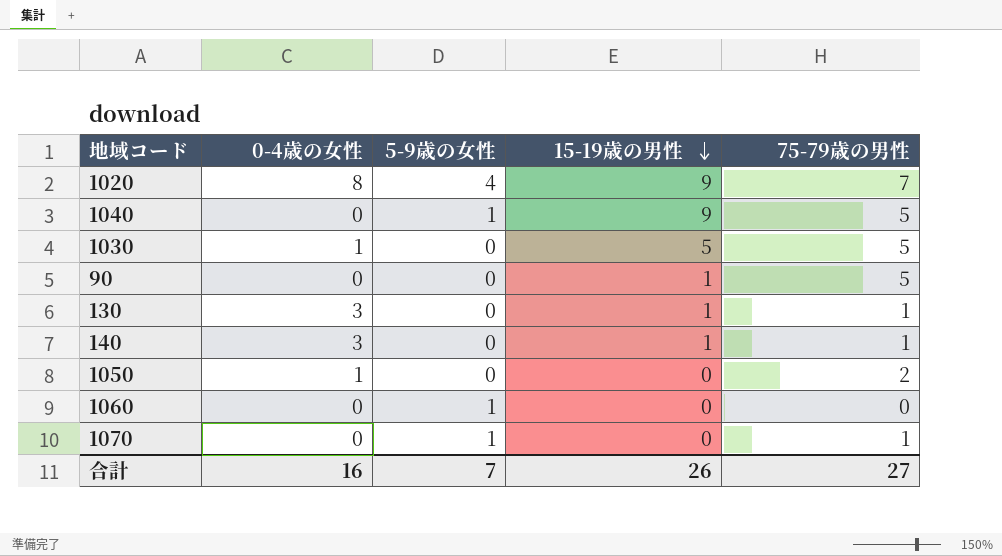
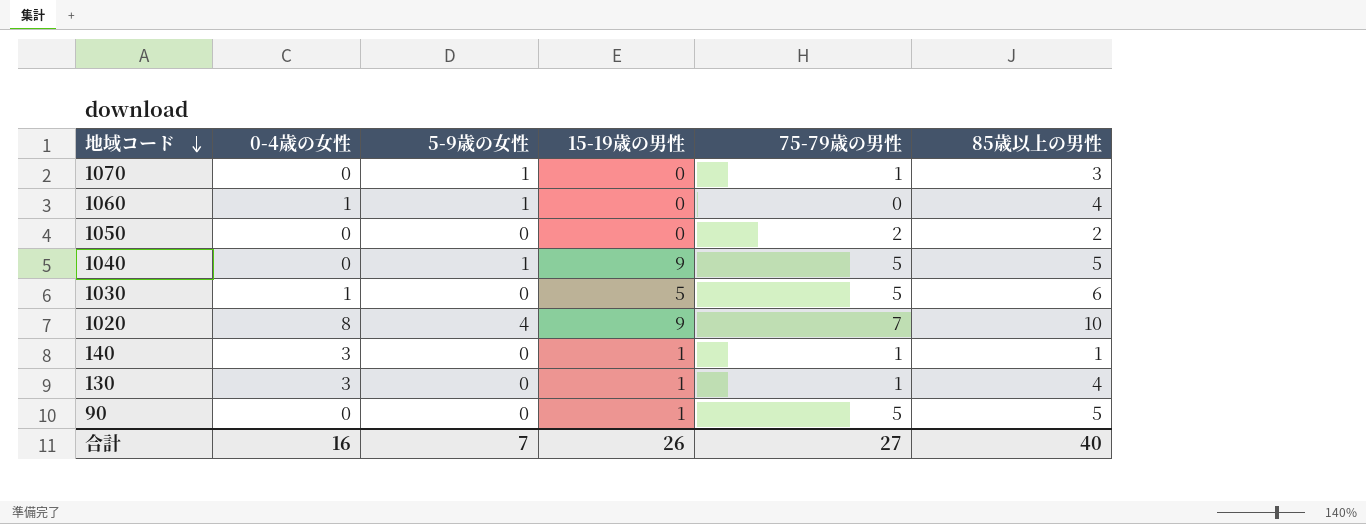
row order: 15-19歳の男性 descending -> 地域コード descending
column 85歳以上の男性 | position: none -> 6
1060 | 0-4歳の女性: 0 -> 1
1050 | 0-4歳の女性: 1 -> 0

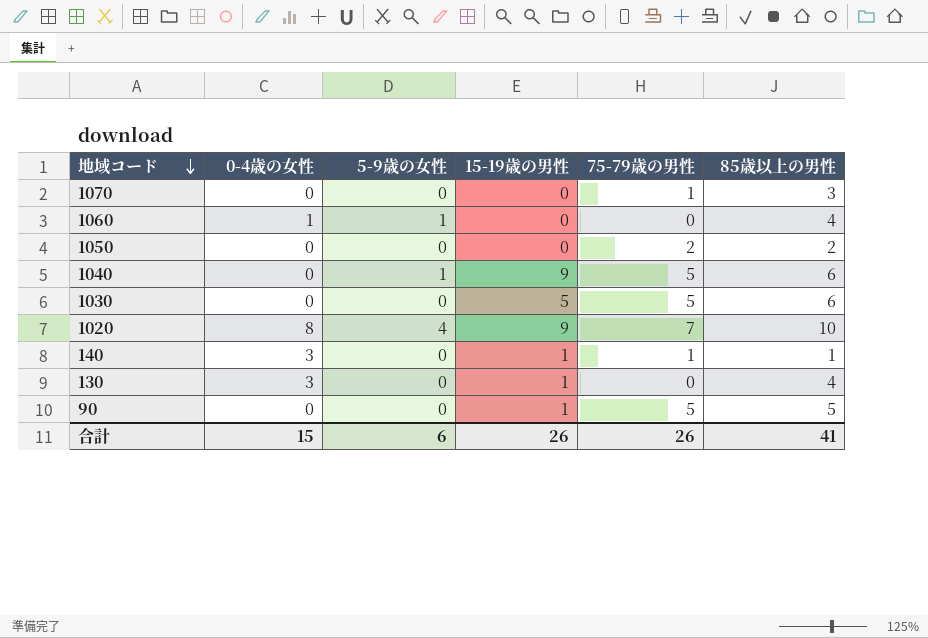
1070 | 5-9歳の女性: 1 -> 0
1040 | 85歳以上の男性: 5 -> 6
1030 | 0-4歳の女性: 1 -> 0
130 | 75-79歳の男性: 1 -> 0
合計 | 0-4歳の女性: 16 -> 15
合計 | 5-9歳の女性: 7 -> 6
合計 | 75-79歳の男性: 27 -> 26
合計 | 85歳以上の男性: 40 -> 41

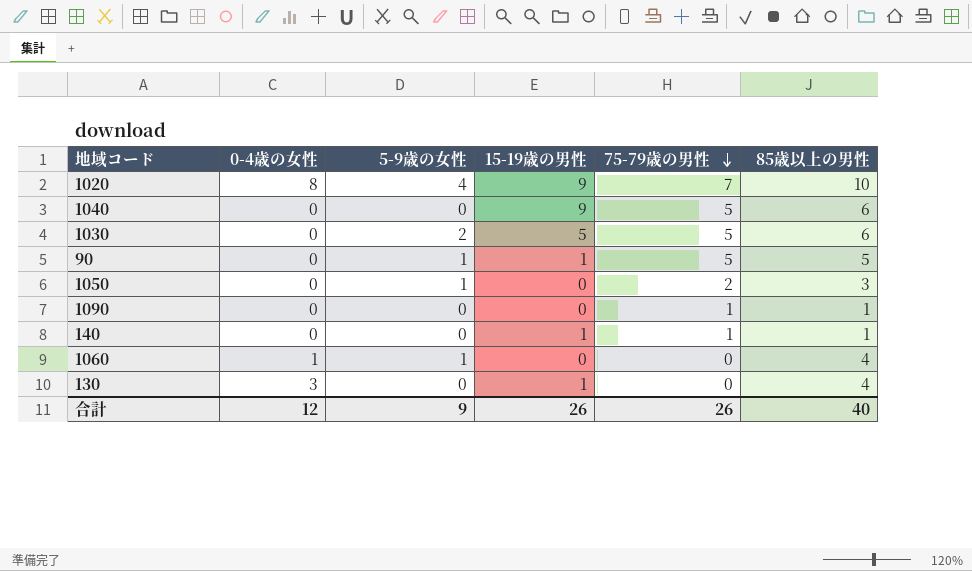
row order: 地域コード descending -> 75-79歳の男性 descending
row 1070: 0 | 0 | 0 | 1 | 3 -> none
1040 | 5-9歳の女性: 1 -> 0
1030 | 5-9歳の女性: 0 -> 2
90 | 5-9歳の女性: 0 -> 1
1050 | 5-9歳の女性: 0 -> 1
1050 | 85歳以上の男性: 2 -> 3
row 1090: none -> 0 | 0 | 0 | 1 | 1
140 | 0-4歳の女性: 3 -> 0
合計 | 0-4歳の女性: 15 -> 12
合計 | 5-9歳の女性: 6 -> 9
合計 | 85歳以上の男性: 41 -> 40

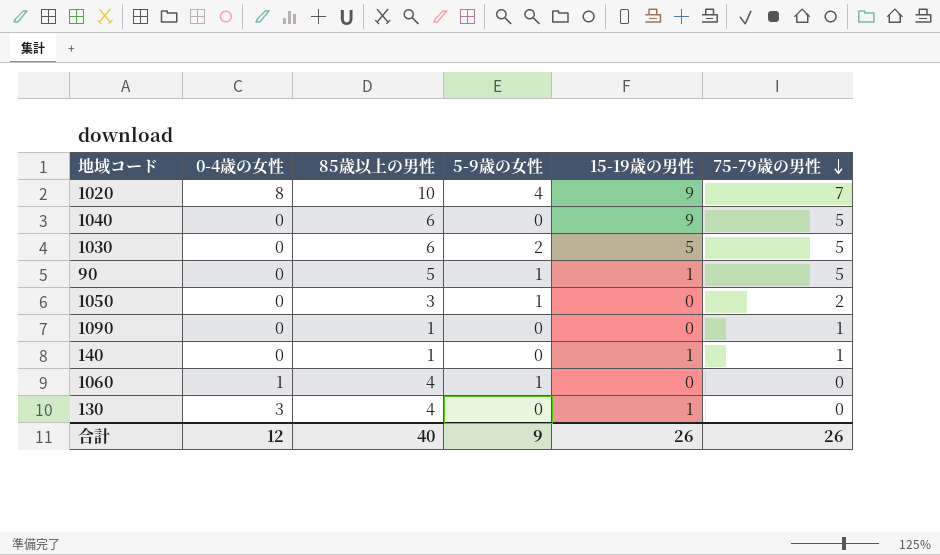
column 85歳以上の男性 | position: 6 -> 3

